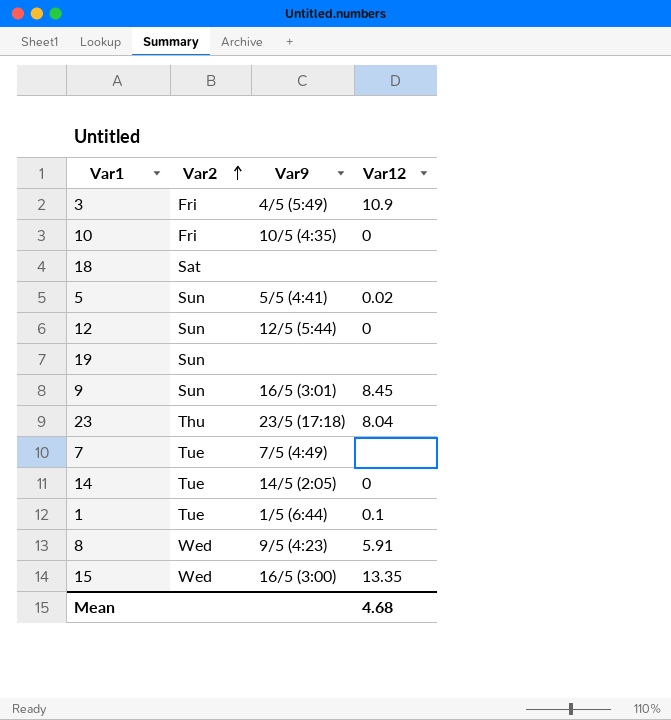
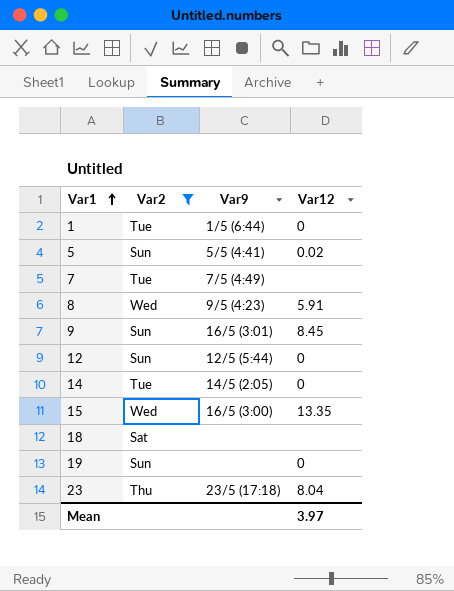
filter: none -> Var2 != Fri
row order: Var2 ascending -> Var1 ascending
1 | Var12: 0.1 -> 0
19 | Var12: none -> 0
Mean | Var12: 4.68 -> 3.97

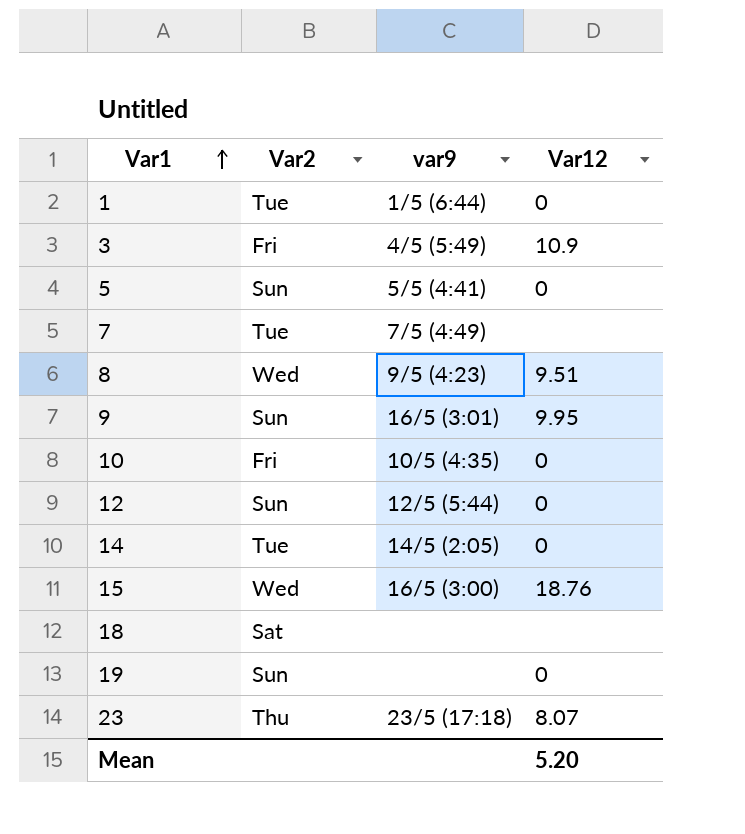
filter: Var2 != Fri -> none
column name: Var9 -> var9
5 | Var12: 0.02 -> 0
8 | Var12: 5.91 -> 9.51
9 | Var12: 8.45 -> 9.95
15 | Var12: 13.35 -> 18.76
23 | Var12: 8.04 -> 8.07
Mean | Var12: 3.97 -> 5.20

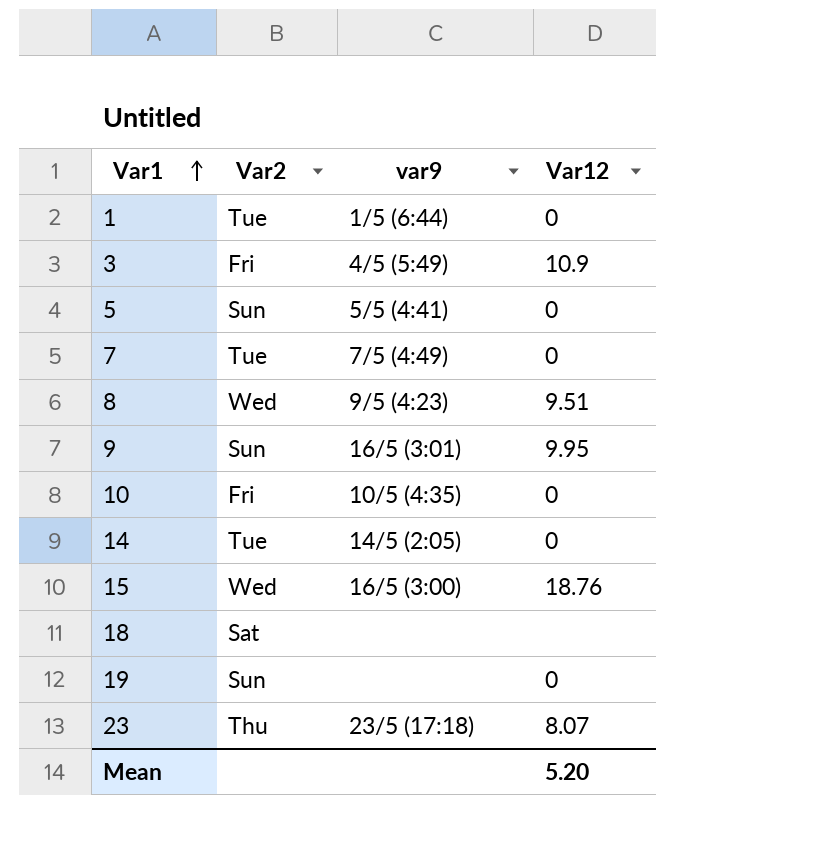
row 12: Sun | 12/5 (5:44) | 0 -> none
7 | Var12: none -> 0

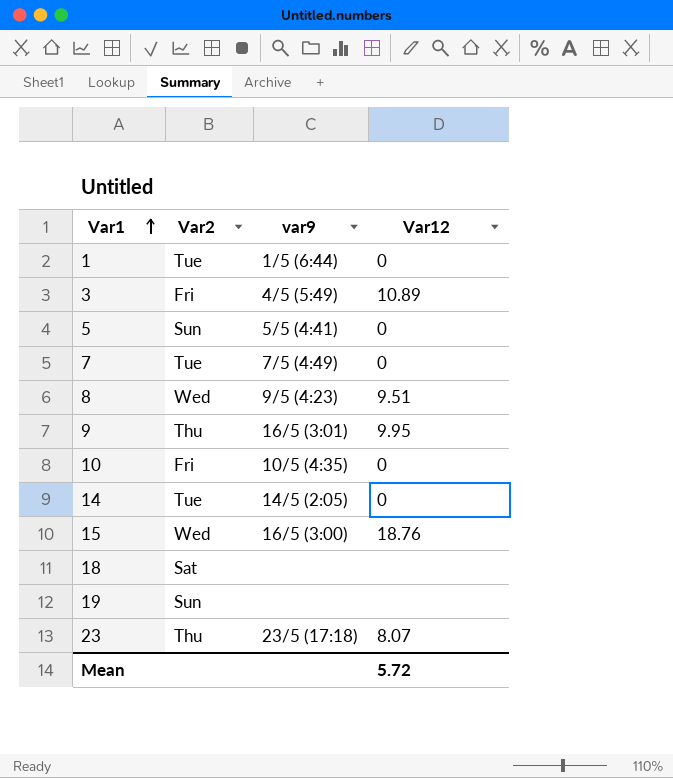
3 | Var12: 10.9 -> 10.89
9 | Var2: Sun -> Thu
19 | Var12: 0 -> none
Mean | Var12: 5.20 -> 5.72

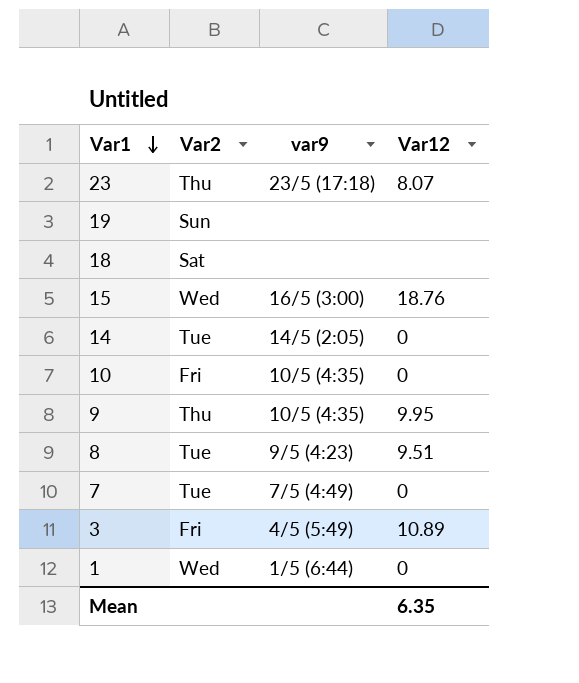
row order: Var1 ascending -> Var1 descending
row 5: Sun | 5/5 (4:41) | 0 -> none
9 | var9: 16/5 (3:01) -> 10/5 (4:35)
8 | Var2: Wed -> Tue
1 | Var2: Tue -> Wed
Mean | Var12: 5.72 -> 6.35

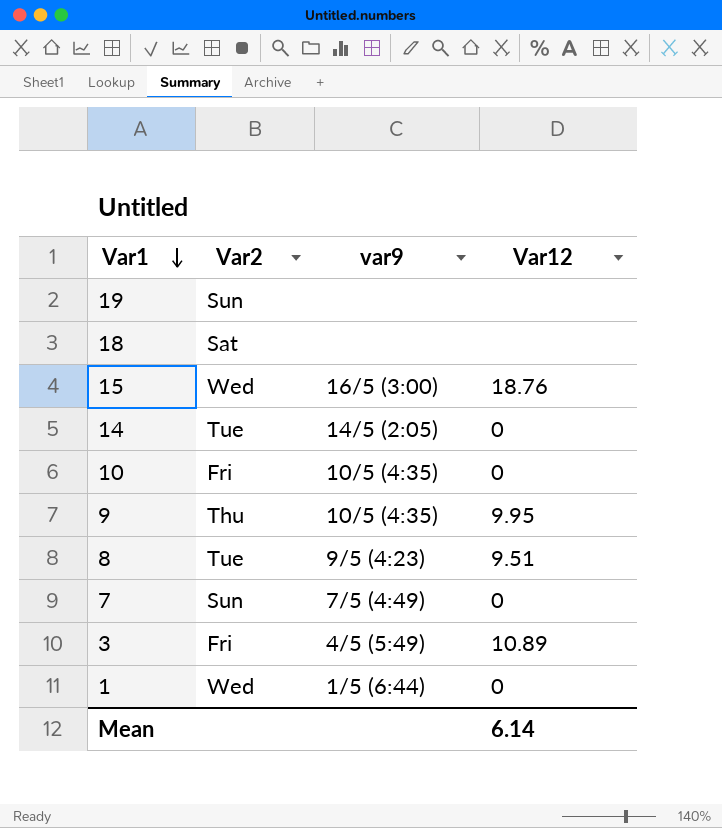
row 23: Thu | 23/5 (17:18) | 8.07 -> none
7 | Var2: Tue -> Sun
Mean | Var12: 6.35 -> 6.14

